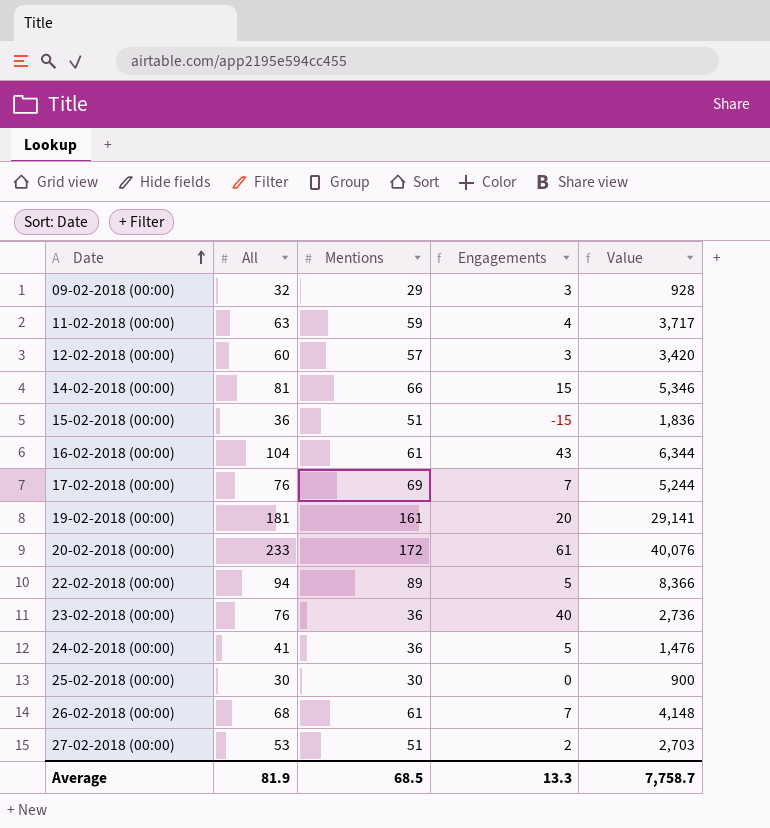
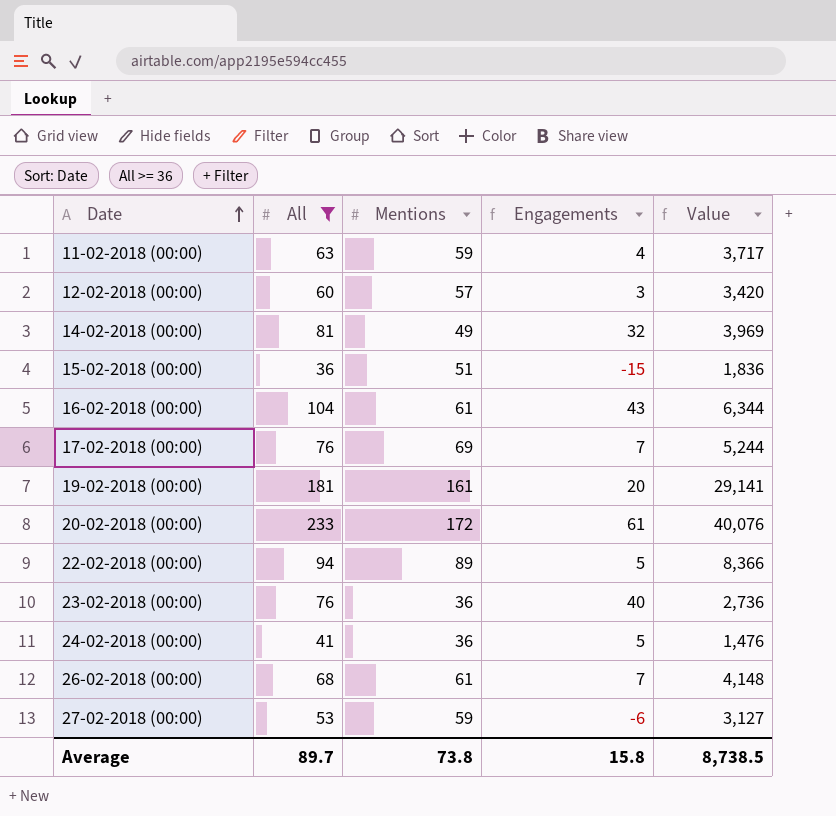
filter: none -> All >= 36
14-02-2018 (00:00) | Mentions: 66 -> 49
14-02-2018 (00:00) | Engagements: 15 -> 32
14-02-2018 (00:00) | Value: 5,346 -> 3,969
27-02-2018 (00:00) | Mentions: 51 -> 59
27-02-2018 (00:00) | Engagements: 2 -> -6
27-02-2018 (00:00) | Value: 2,703 -> 3,127
Average | All: 81.9 -> 89.7
Average | Mentions: 68.5 -> 73.8
Average | Engagements: 13.3 -> 15.8
Average | Value: 7,758.7 -> 8,738.5

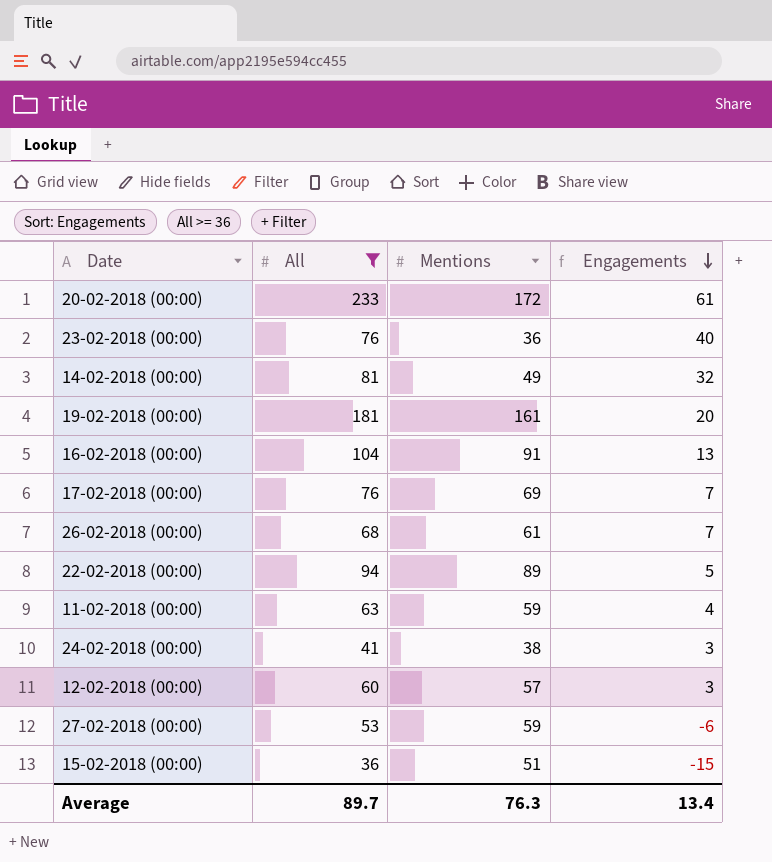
row order: Date ascending -> Engagements descending
column Value | formula: [All] * [Mentions] -> none
16-02-2018 (00:00) | Mentions: 61 -> 91
16-02-2018 (00:00) | Engagements: 43 -> 13
24-02-2018 (00:00) | Mentions: 36 -> 38
24-02-2018 (00:00) | Engagements: 5 -> 3
Average | Mentions: 73.8 -> 76.3
Average | Engagements: 15.8 -> 13.4

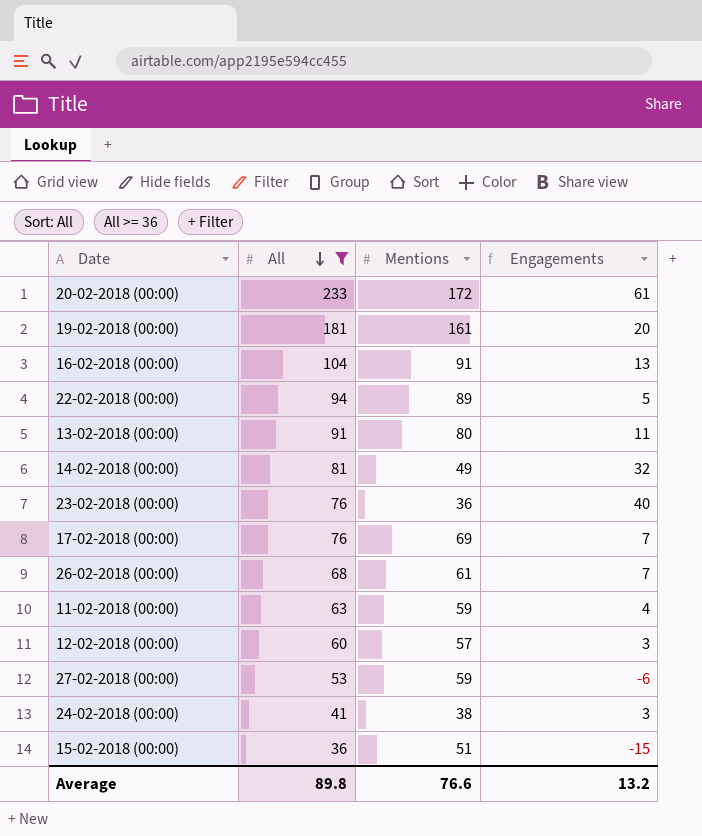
row order: Engagements descending -> All descending
row 13-02-2018 (00:00): none -> 91 | 80 | 11
Average | All: 89.7 -> 89.8
Average | Mentions: 76.3 -> 76.6
Average | Engagements: 13.4 -> 13.2

